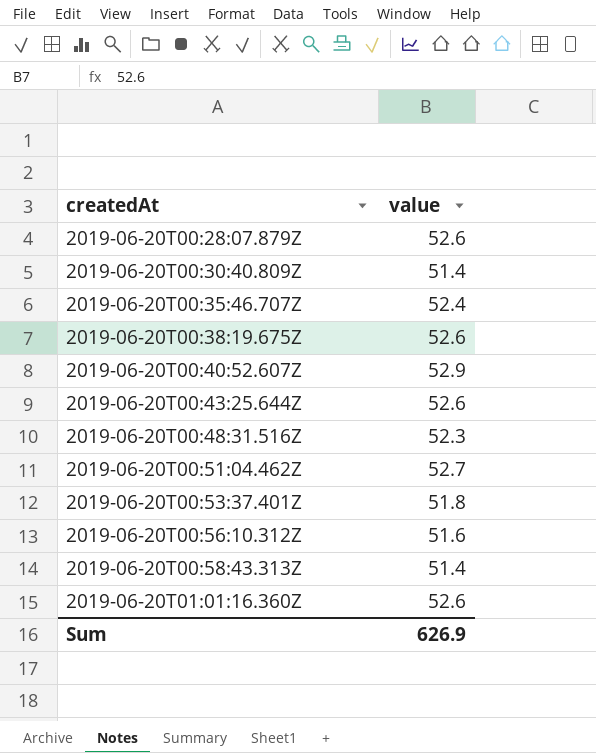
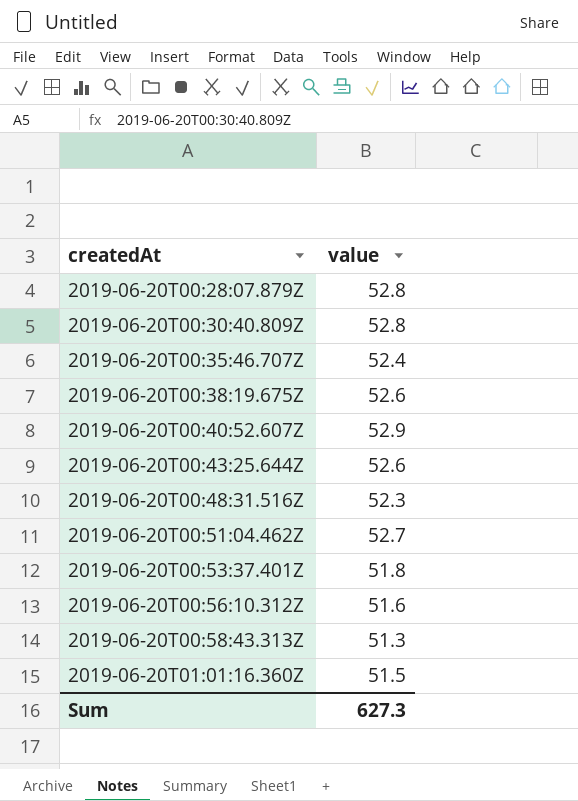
2019-06-20T00:28:07.879Z | value: 52.6 -> 52.8
2019-06-20T00:30:40.809Z | value: 51.4 -> 52.8
2019-06-20T00:58:43.313Z | value: 51.4 -> 51.3
2019-06-20T01:01:16.360Z | value: 52.6 -> 51.5
Sum | value: 626.9 -> 627.3

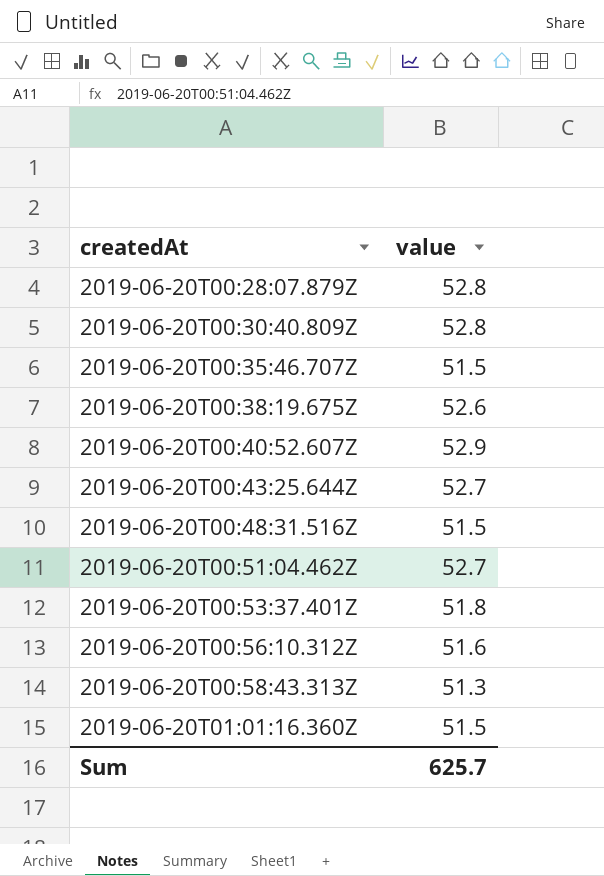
2019-06-20T00:35:46.707Z | value: 52.4 -> 51.5
2019-06-20T00:43:25.644Z | value: 52.6 -> 52.7
2019-06-20T00:48:31.516Z | value: 52.3 -> 51.5
Sum | value: 627.3 -> 625.7

